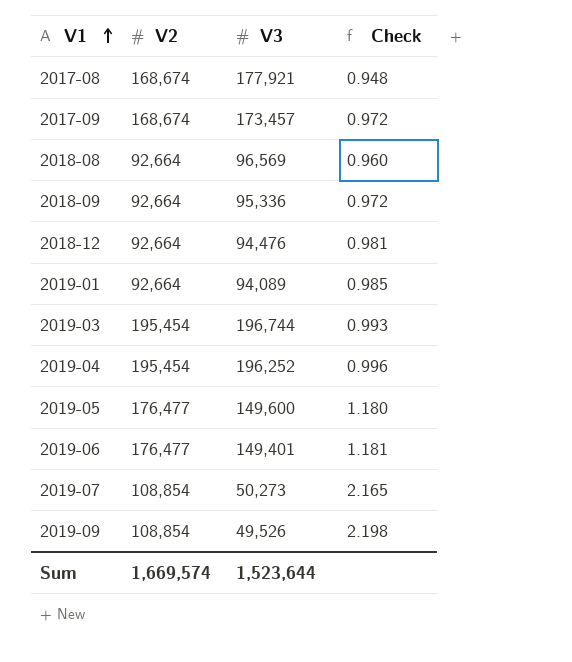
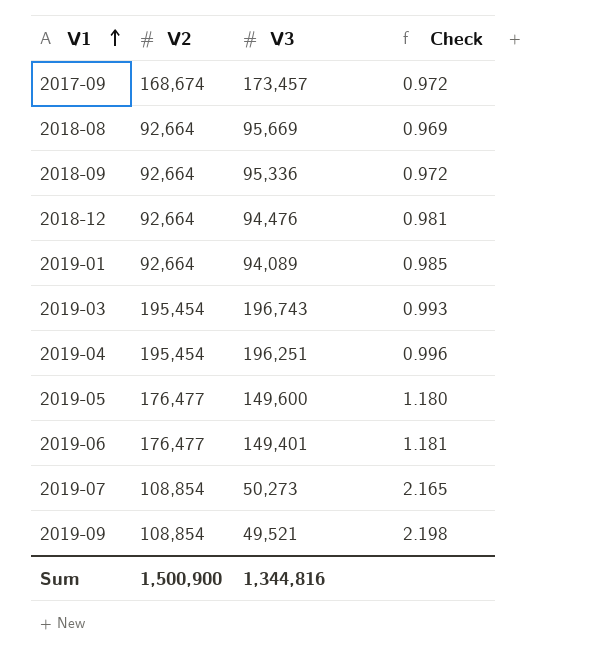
row 2017-08: 168,674 | 177,921 | 0.948 -> none
2018-08 | V3: 96,569 -> 95,669
2018-08 | Check: 0.960 -> 0.969
2019-03 | V3: 196,744 -> 196,743
2019-04 | V3: 196,252 -> 196,251
2019-09 | V3: 49,526 -> 49,521
Sum | V2: 1,669,574 -> 1,500,900
Sum | V3: 1,523,644 -> 1,344,816

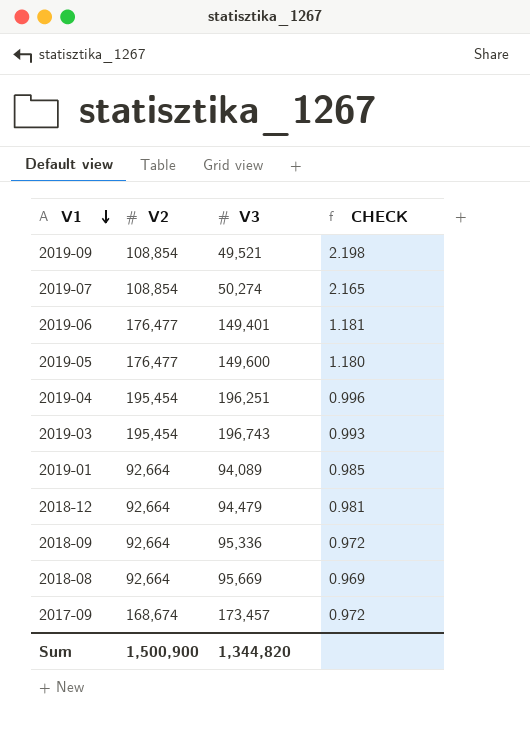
row order: V1 ascending -> V1 descending
column name: Check -> CHECK
2019-07 | V3: 50,273 -> 50,274
2018-12 | V3: 94,476 -> 94,479
Sum | V3: 1,344,816 -> 1,344,820

